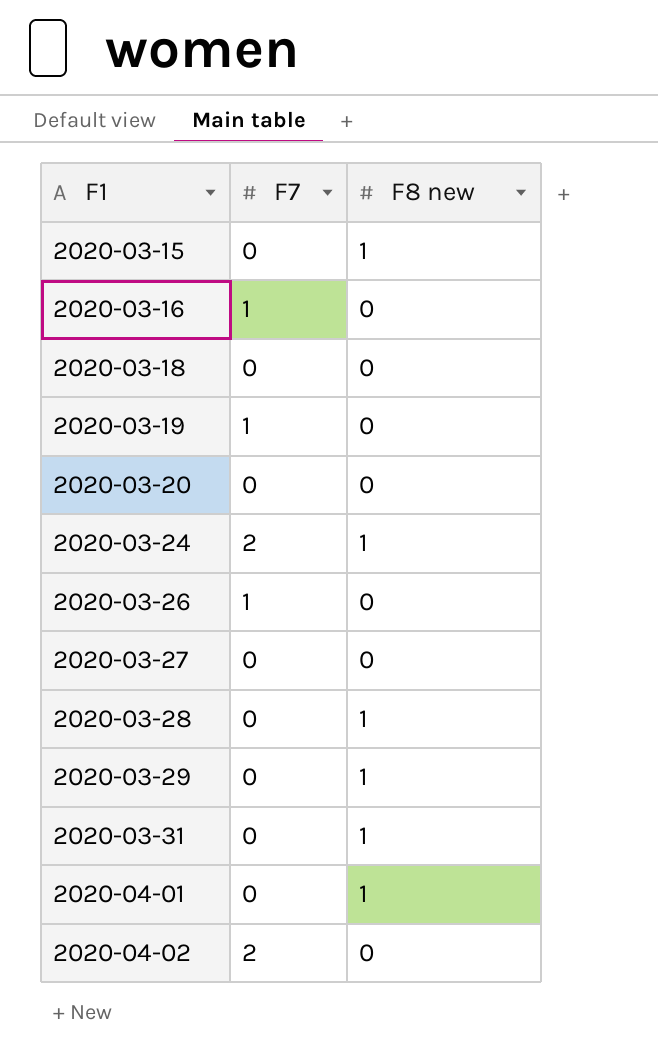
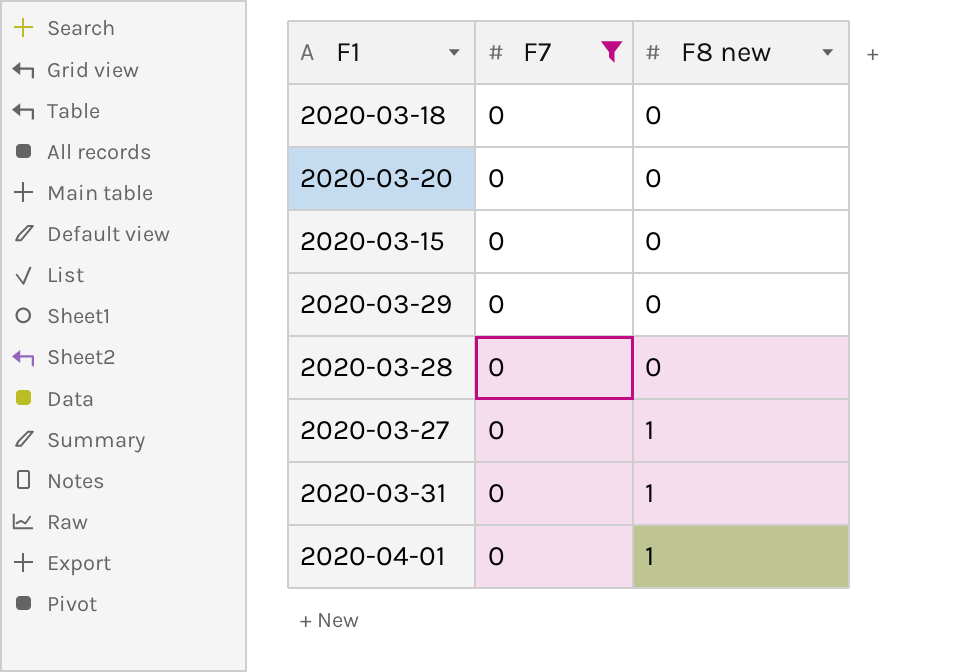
filter: none -> F7 = 0
row order: F1 ascending -> F8 new ascending
2020-03-15 | F8 new: 1 -> 0
2020-03-29 | F8 new: 1 -> 0
2020-03-28 | F8 new: 1 -> 0
2020-03-27 | F8 new: 0 -> 1

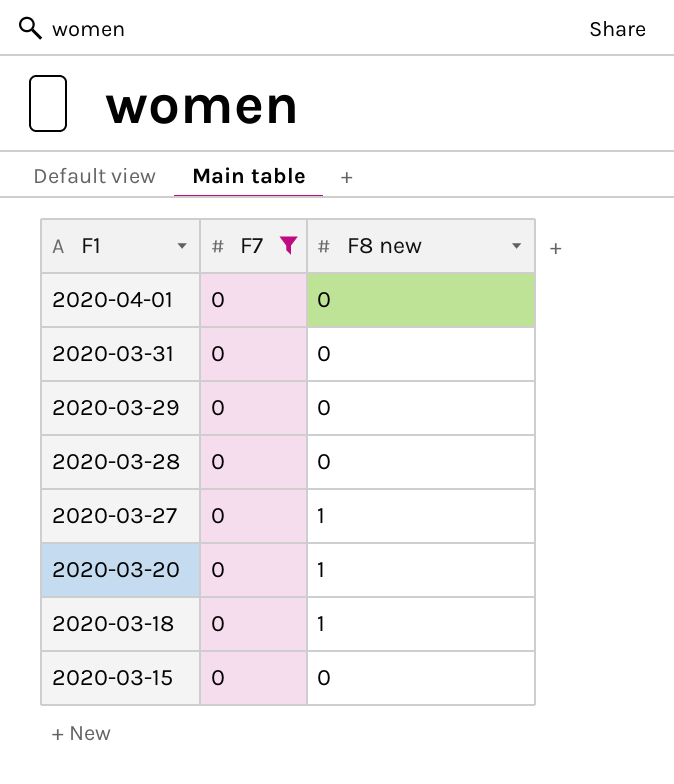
row order: F8 new ascending -> F1 descending
2020-04-01 | F8 new: 1 -> 0
2020-03-31 | F8 new: 1 -> 0
2020-03-20 | F8 new: 0 -> 1
2020-03-18 | F8 new: 0 -> 1

